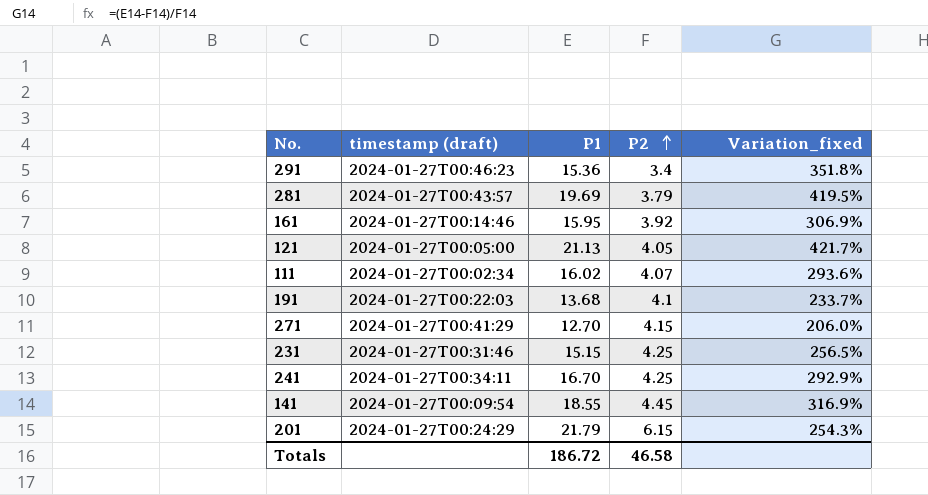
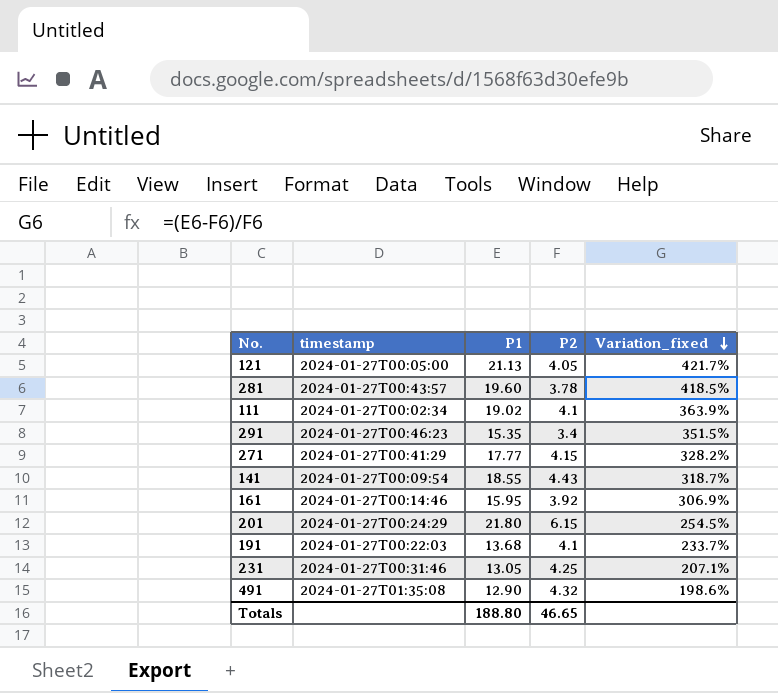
row order: P2 ascending -> Variation_fixed descending
column name: timestamp (draft) -> timestamp
row 241: 2024-01-27T00:34:11 | 16.70 | 4.25 | 292.9% -> none
281 | P1: 19.69 -> 19.60
281 | P2: 3.79 -> 3.78
281 | Variation_fixed: 419.5% -> 418.5%
111 | P1: 16.02 -> 19.02
111 | P2: 4.07 -> 4.1
111 | Variation_fixed: 293.6% -> 363.9%
291 | P1: 15.36 -> 15.35
291 | Variation_fixed: 351.8% -> 351.5%
271 | P1: 12.70 -> 17.77
271 | Variation_fixed: 206.0% -> 328.2%
141 | P2: 4.45 -> 4.43
141 | Variation_fixed: 316.9% -> 318.7%
201 | P1: 21.79 -> 21.80
201 | Variation_fixed: 254.3% -> 254.5%
231 | P1: 15.15 -> 13.05
231 | Variation_fixed: 256.5% -> 207.1%
row 491: none -> 2024-01-27T01:35:08 | 12.90 | 4.32 | 198.6%
Totals | P1: 186.72 -> 188.80
Totals | P2: 46.58 -> 46.65

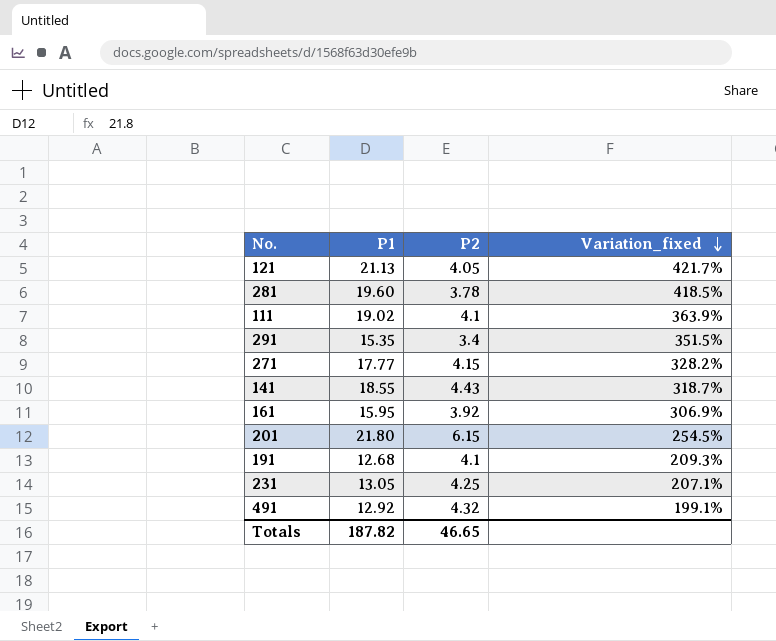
column timestamp | position: 2 -> none
191 | P1: 13.68 -> 12.68
191 | Variation_fixed: 233.7% -> 209.3%
491 | P1: 12.90 -> 12.92
491 | Variation_fixed: 198.6% -> 199.1%
Totals | P1: 188.80 -> 187.82

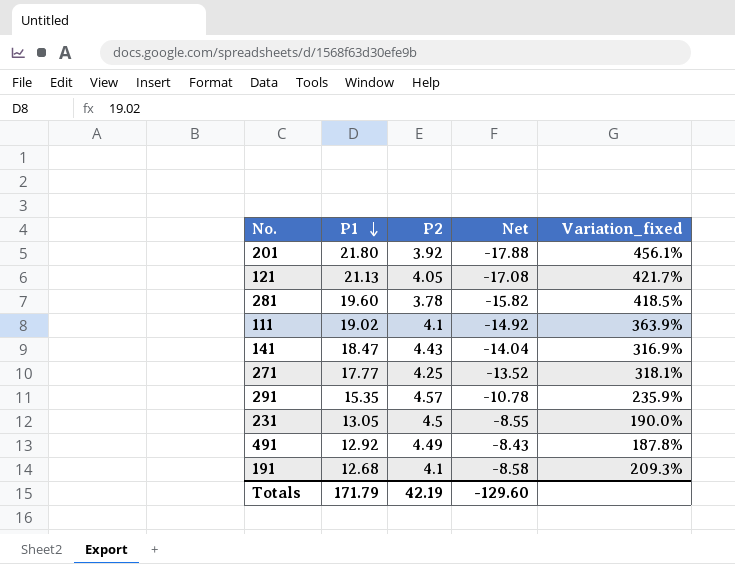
row order: Variation_fixed descending -> P1 descending
column Net | formula: none -> [P2] - [P1]
row 161: 15.95 | 3.92 | 306.9% -> none
201 | P2: 6.15 -> 3.92
201 | Variation_fixed: 254.5% -> 456.1%
141 | P1: 18.55 -> 18.47
141 | Variation_fixed: 318.7% -> 316.9%
271 | P2: 4.15 -> 4.25
271 | Variation_fixed: 328.2% -> 318.1%
291 | P2: 3.4 -> 4.57
291 | Variation_fixed: 351.5% -> 235.9%
231 | P2: 4.25 -> 4.5
231 | Variation_fixed: 207.1% -> 190.0%
491 | P2: 4.32 -> 4.49
491 | Variation_fixed: 199.1% -> 187.8%
Totals | P1: 187.82 -> 171.79
Totals | P2: 46.65 -> 42.19

